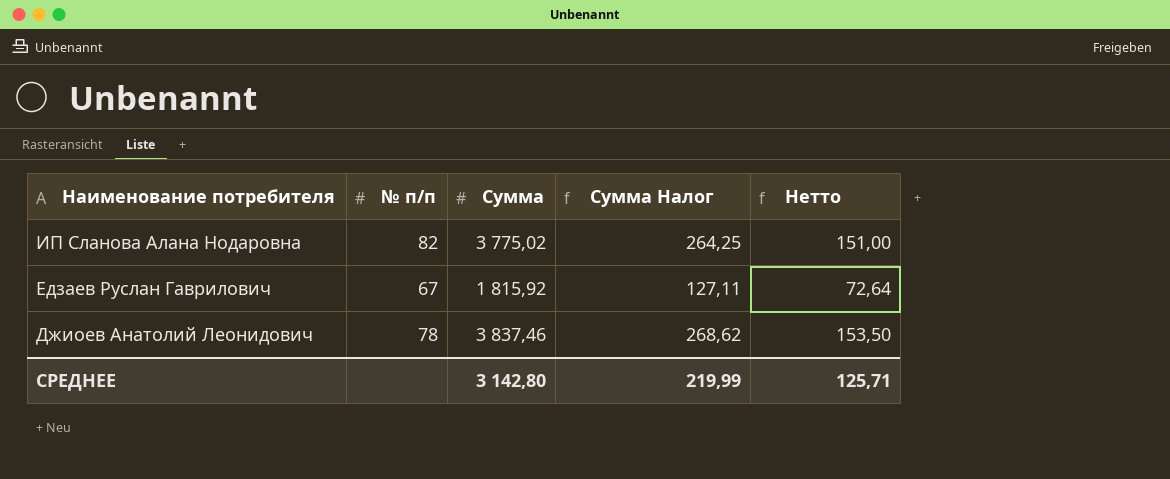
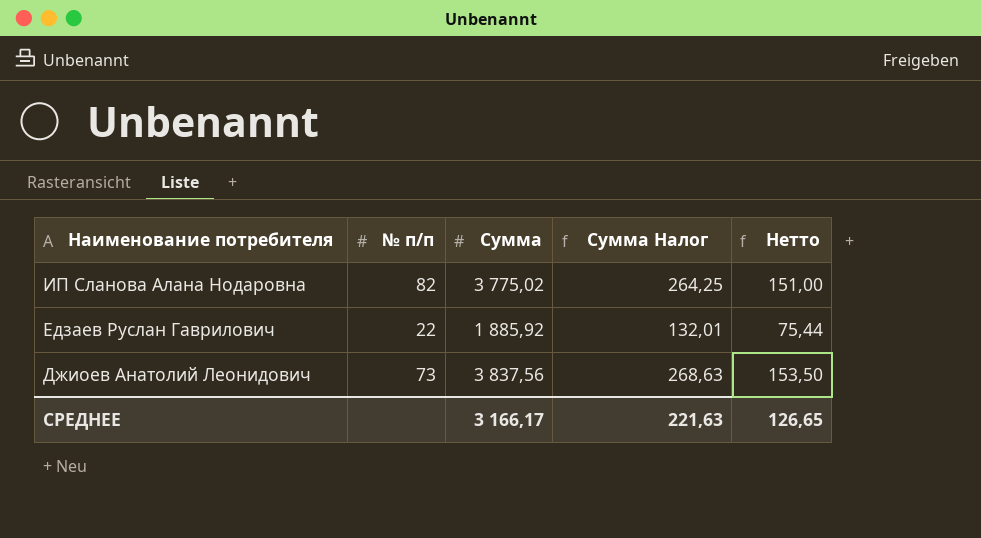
Едзаев Руслан Гаврилович | № п/п: 67 -> 22
Едзаев Руслан Гаврилович | Сумма: 1 815,92 -> 1 885,92
Едзаев Руслан Гаврилович | Сумма Налог: 127,11 -> 132,01
Едзаев Руслан Гаврилович | Нетто: 72,64 -> 75,44
Джиоев Анатолий Леонидович | № п/п: 78 -> 73
Джиоев Анатолий Леонидович | Сумма: 3 837,46 -> 3 837,56
Джиоев Анатолий Леонидович | Сумма Налог: 268,62 -> 268,63
СРЕДНЕЕ | Сумма: 3 142,80 -> 3 166,17
СРЕДНЕЕ | Сумма Налог: 219,99 -> 221,63
СРЕДНЕЕ | Нетто: 125,71 -> 126,65

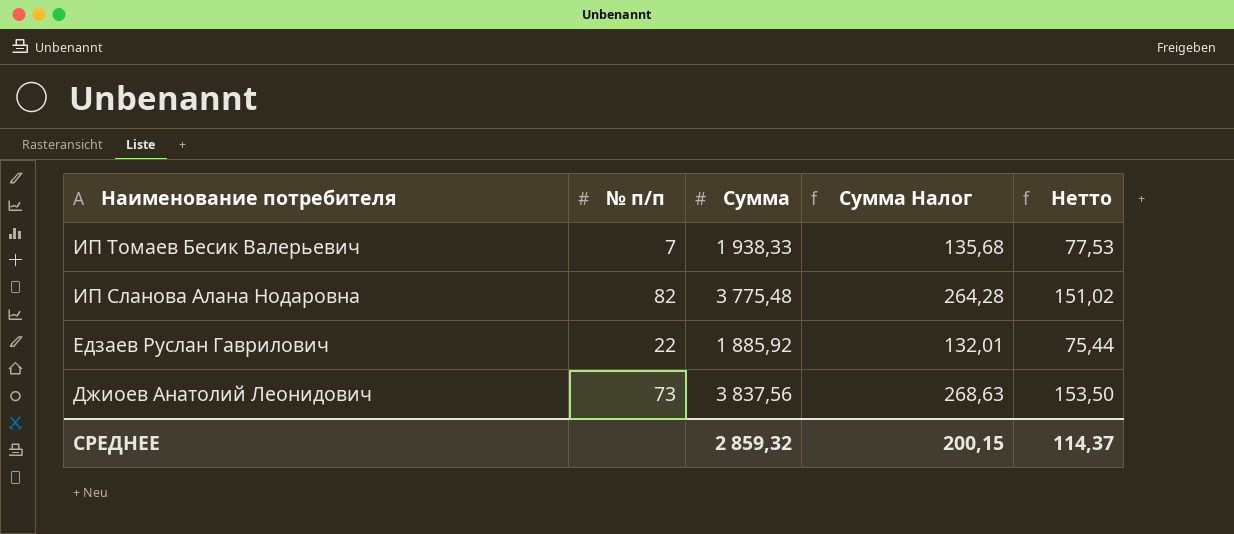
row ИП Томаев Бесик Валерьевич: none -> 7 | 1 938,33 | 135,68 | 77,53
ИП Сланова Алана Нодаровна | Сумма: 3 775,02 -> 3 775,48
ИП Сланова Алана Нодаровна | Сумма Налог: 264,25 -> 264,28
ИП Сланова Алана Нодаровна | Нетто: 151,00 -> 151,02
СРЕДНЕЕ | Сумма: 3 166,17 -> 2 859,32
СРЕДНЕЕ | Сумма Налог: 221,63 -> 200,15
СРЕДНЕЕ | Нетто: 126,65 -> 114,37

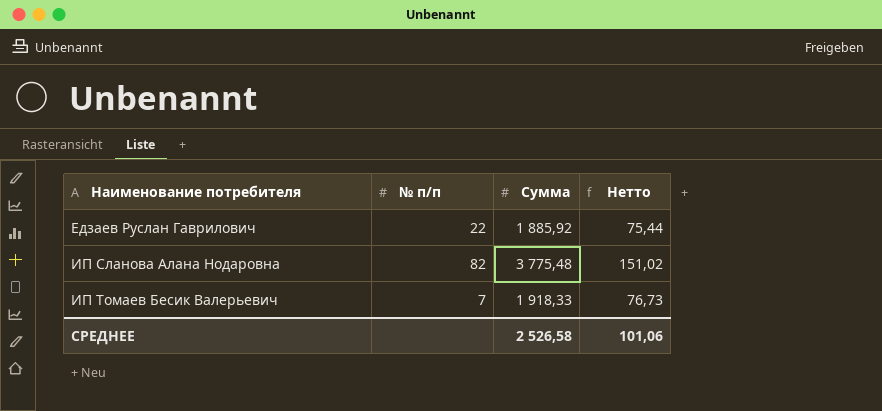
row order: Наименование потребителя descending -> Наименование потребителя ascending
column Сумма Налог | formula: [Сумма] * 0,07 -> none
row Джиоев Анатолий Леонидович: 73 | 3 837,56 | 268,63 | 153,50 -> none
ИП Томаев Бесик Валерьевич | Сумма: 1 938,33 -> 1 918,33
ИП Томаев Бесик Валерьевич | Нетто: 77,53 -> 76,73
СРЕДНЕЕ | Сумма: 2 859,32 -> 2 526,58
СРЕДНЕЕ | Нетто: 114,37 -> 101,06

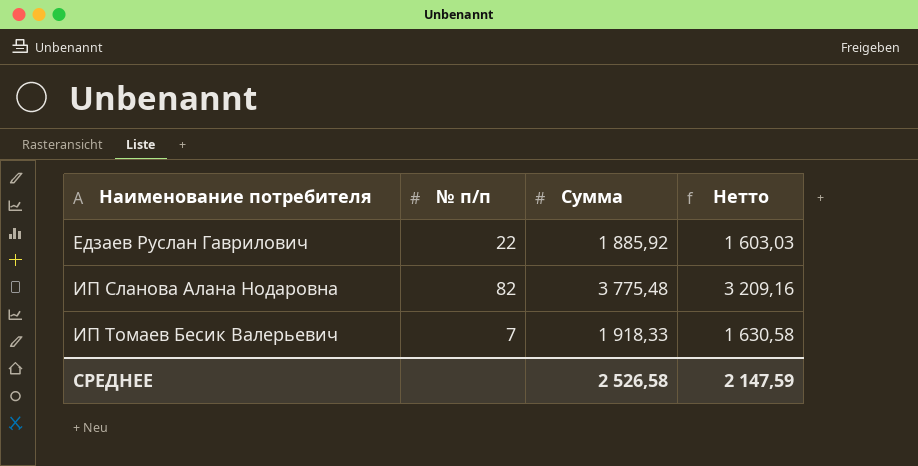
column Нетто | formula: [Сумма] * 0,04 -> [Сумма] * 0,85
СРЕДНЕЕ | Нетто: 101,06 -> 2 147,59

